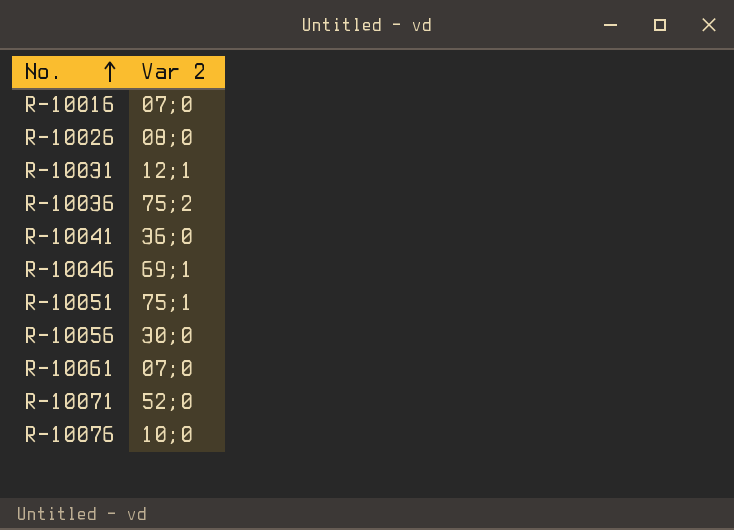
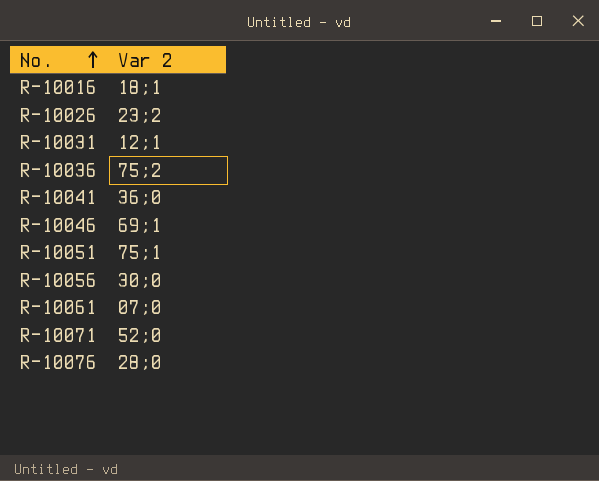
R-10016 | Var 2: 07;0 -> 18;1
R-10026 | Var 2: 08;0 -> 23;2
R-10076 | Var 2: 10;0 -> 28;0

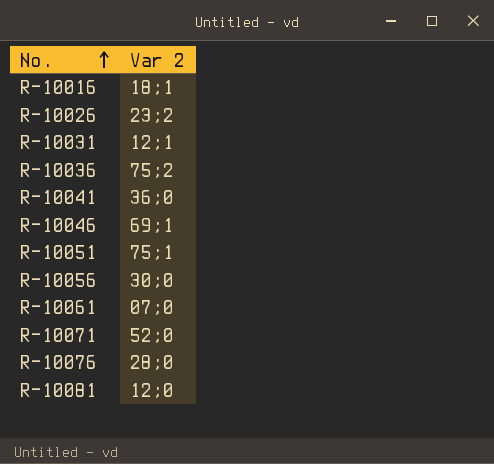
row R-10081: none -> 12;0

